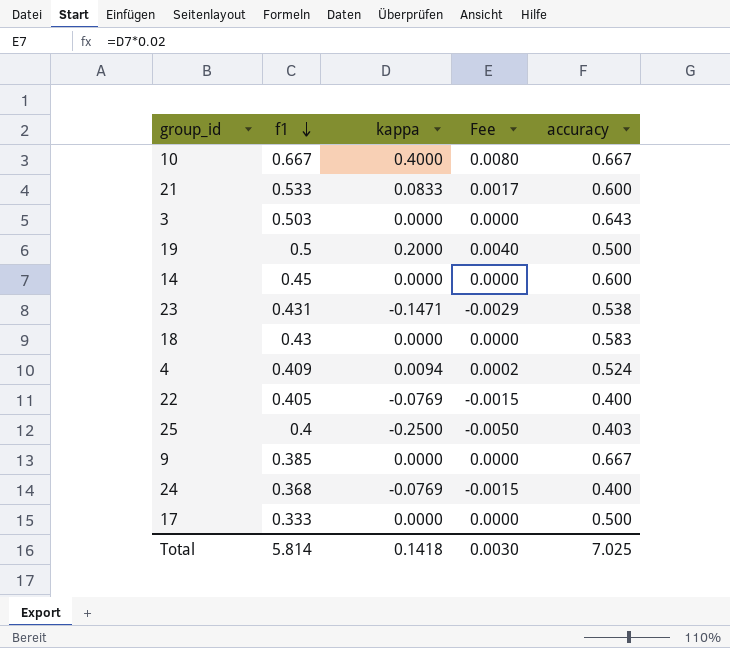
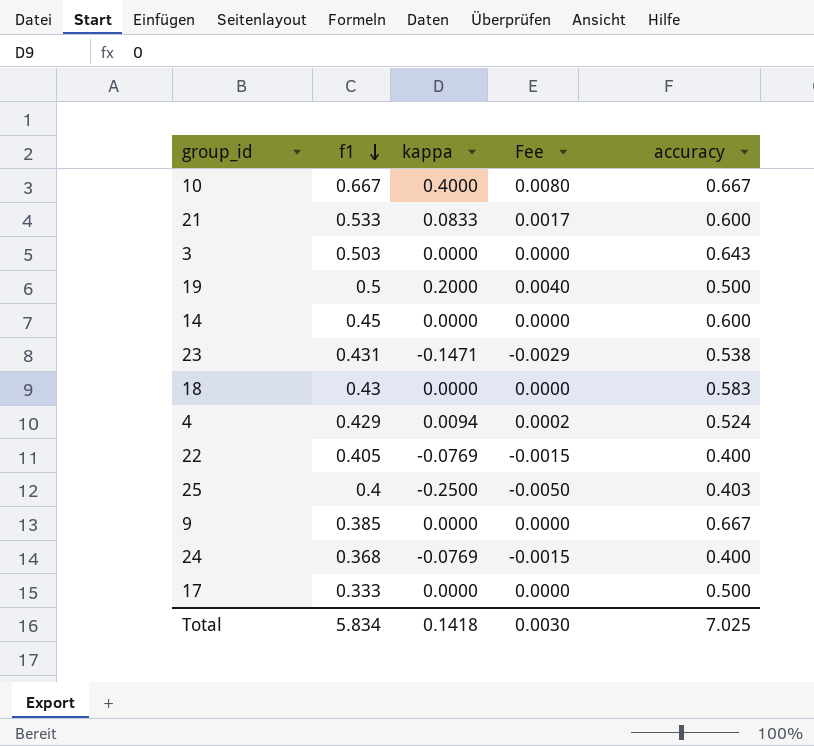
4 | f1: 0.409 -> 0.429
Total | f1: 5.814 -> 5.834

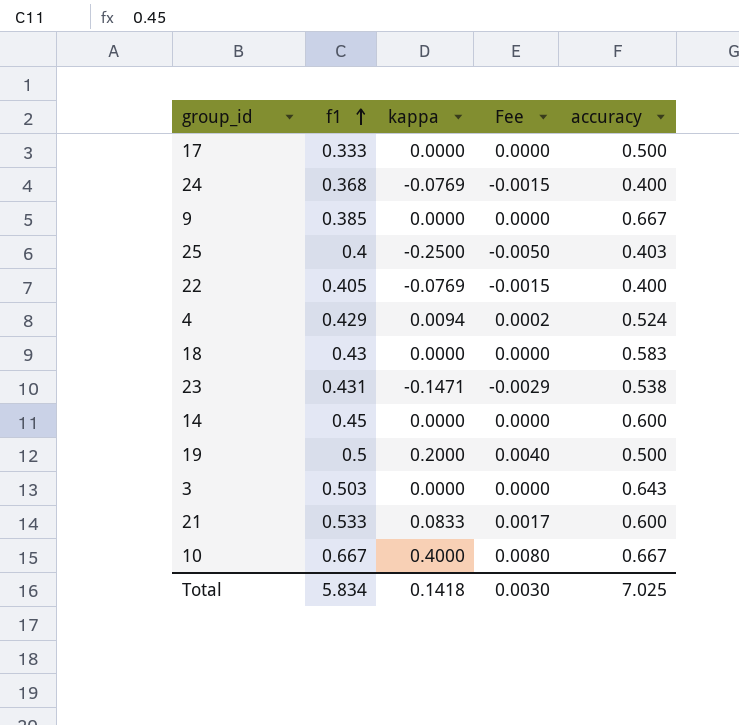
row order: f1 descending -> f1 ascending

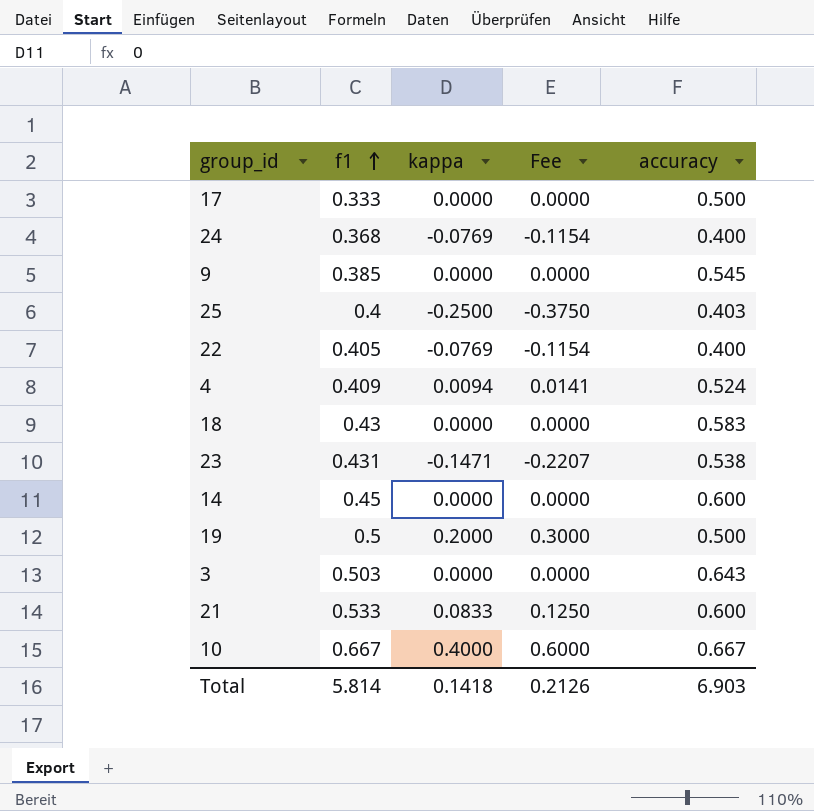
column Fee | formula: [kappa] * 0.02 -> [kappa] * 1.5
9 | accuracy: 0.667 -> 0.545
4 | f1: 0.429 -> 0.409
Total | f1: 5.834 -> 5.814
Total | Fee: 0.0030 -> 0.2126
Total | accuracy: 7.025 -> 6.903

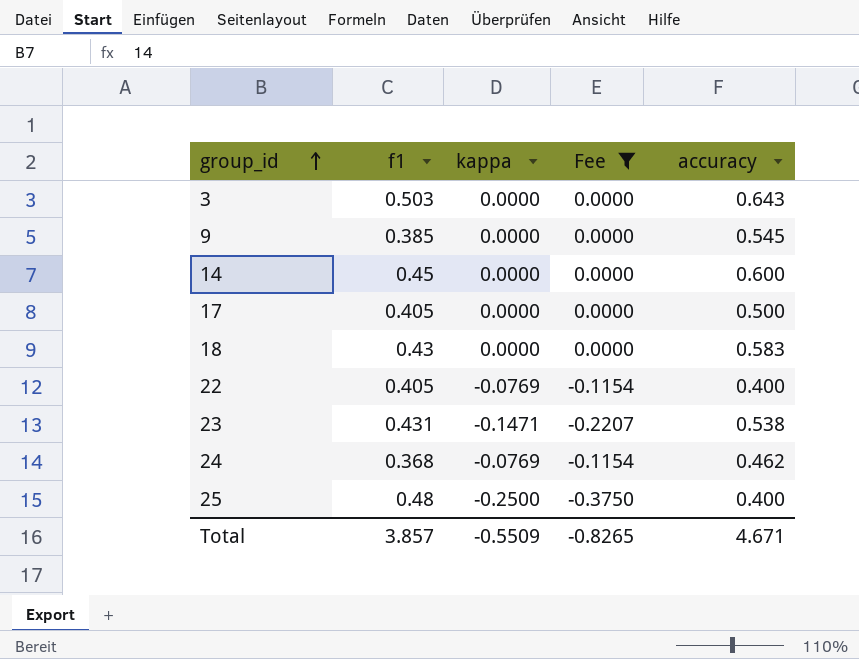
filter: none -> Fee <= 0.0000
row order: f1 ascending -> group_id ascending
17 | f1: 0.333 -> 0.405
24 | accuracy: 0.400 -> 0.462
25 | f1: 0.4 -> 0.48
25 | accuracy: 0.403 -> 0.400
Total | f1: 5.814 -> 3.857
Total | kappa: 0.1418 -> -0.5509
Total | Fee: 0.2126 -> -0.8265
Total | accuracy: 6.903 -> 4.671

